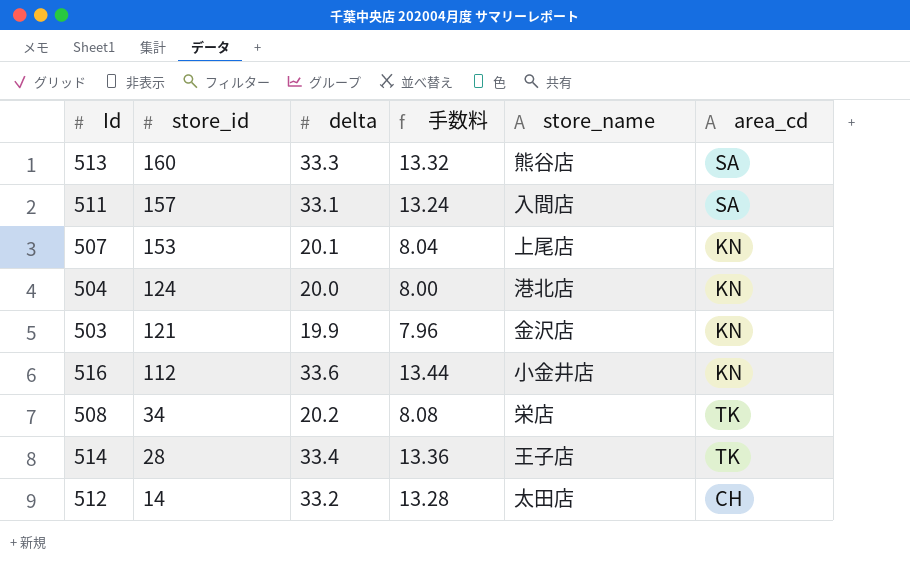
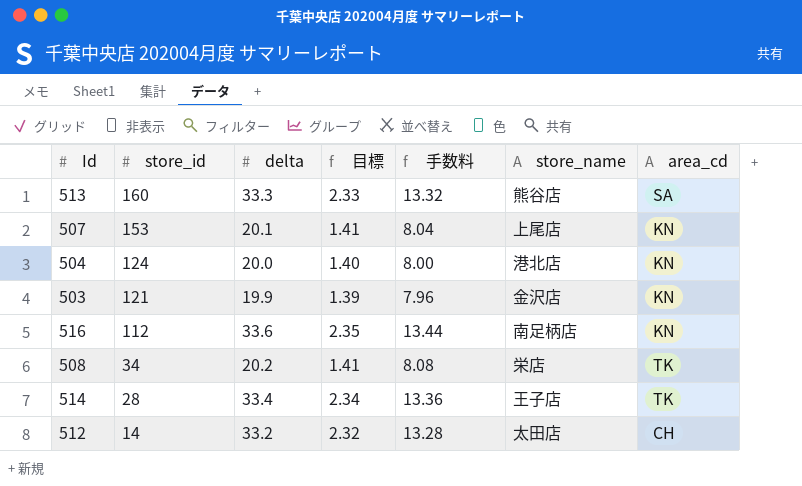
column 目標 | formula: none -> [delta] * 0.07
row 511: 157 | 33.1 | 13.24 | 入間店 | SA -> none
516 | store_name: 小金井店 -> 南足柄店

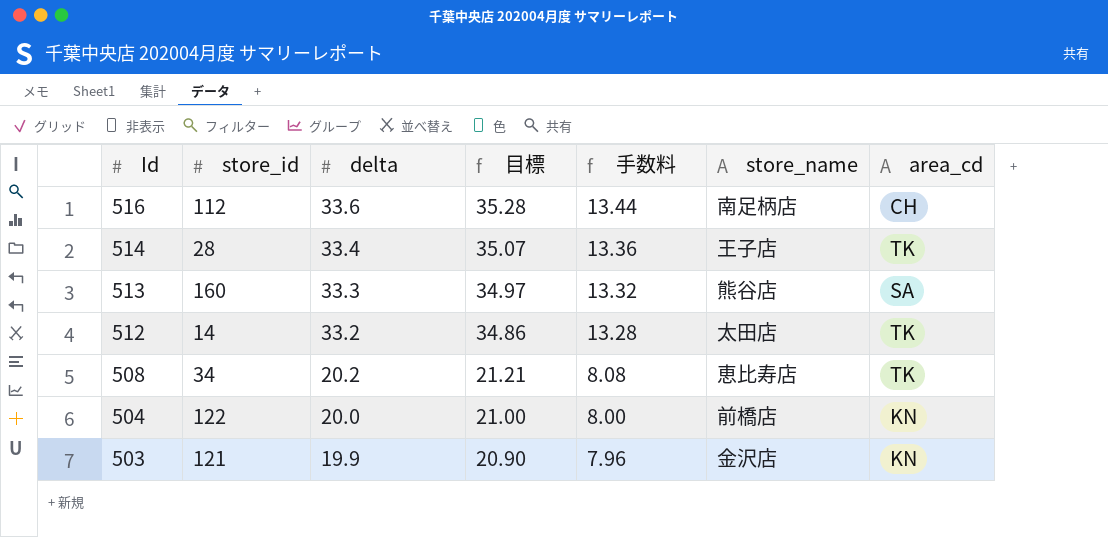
row order: store_id descending -> Id descending
column 目標 | formula: [delta] * 0.07 -> [delta] * 1.05
row 507: 153 | 20.1 | 1.41 | 8.04 | 上尾店 | KN -> none
516 | area_cd: KN -> CH
512 | area_cd: CH -> TK
508 | store_name: 栄店 -> 恵比寿店
504 | store_id: 124 -> 122
504 | store_name: 港北店 -> 前橋店

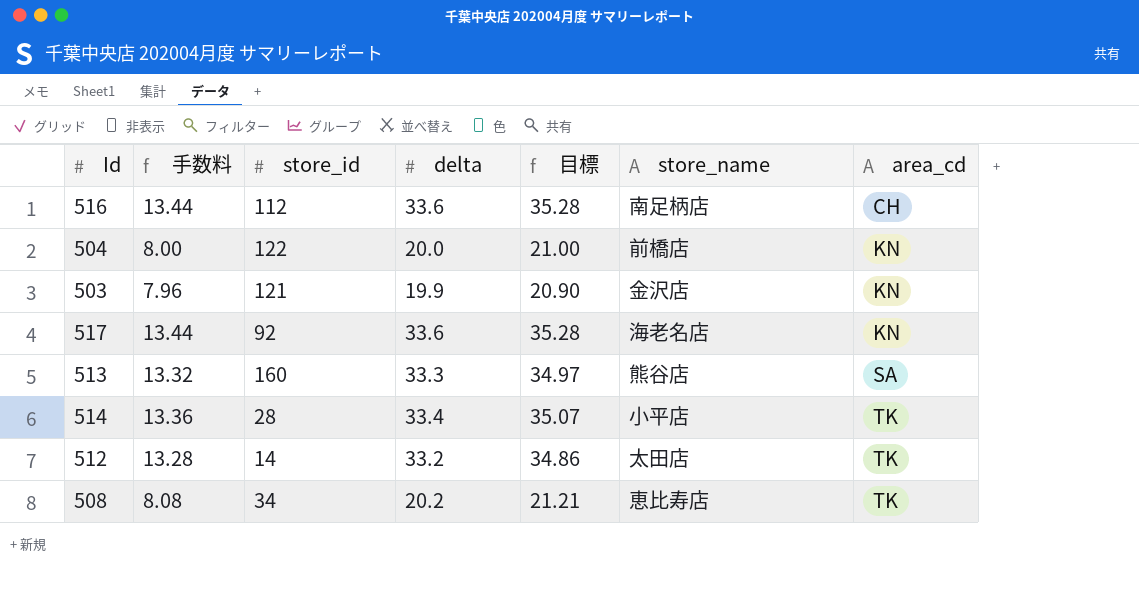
row order: Id descending -> area_cd ascending
column 手数料 | position: 5 -> 2
row 517: none -> 13.44 | 92 | 33.6 | 35.28 | 海老名店 | KN
514 | store_name: 王子店 -> 小平店

